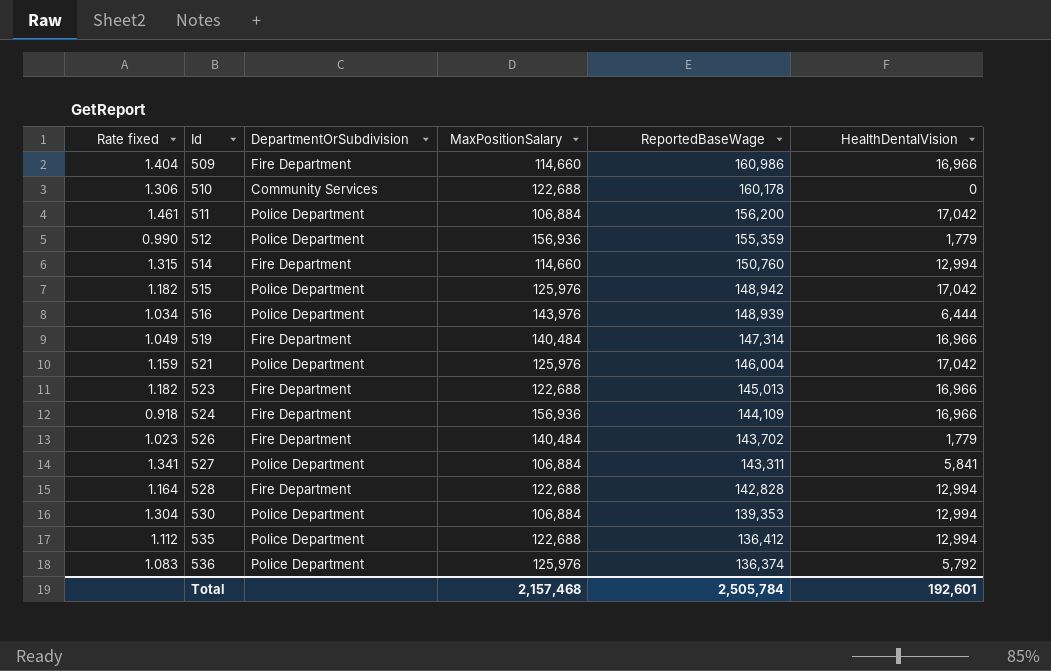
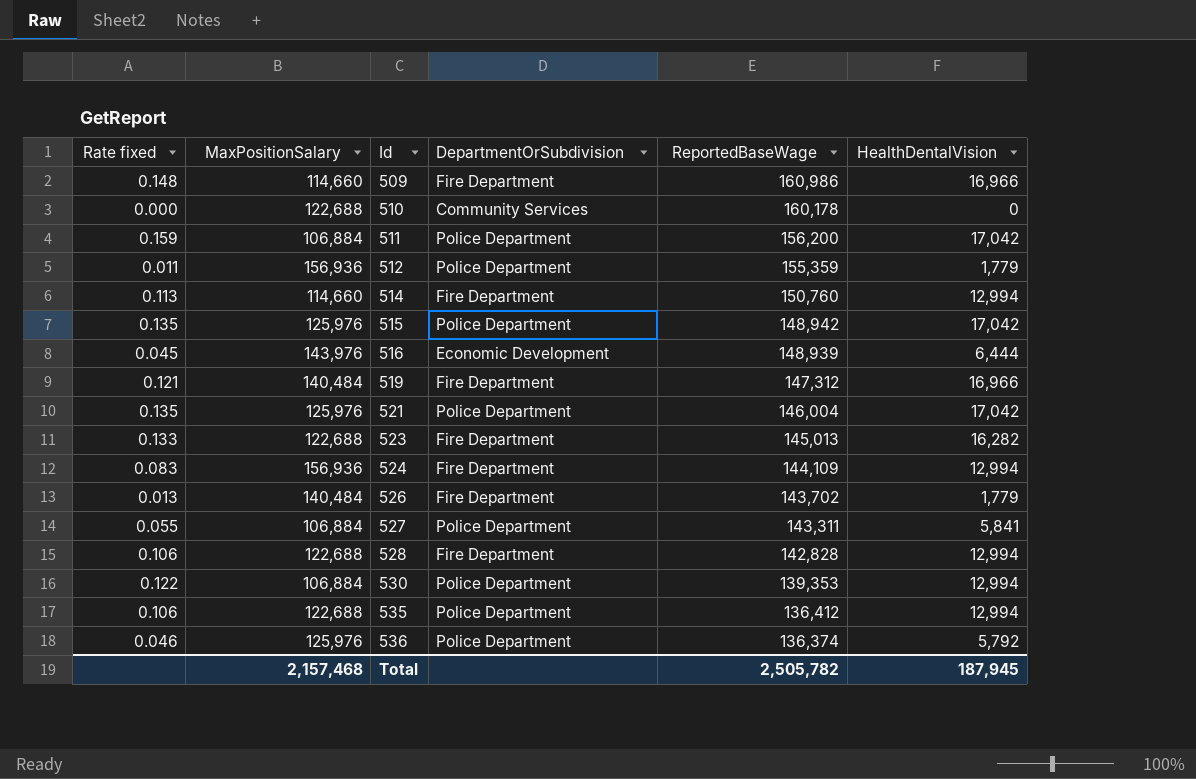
column Rate fixed | formula: [ReportedBaseWage] / [MaxPositionSalary] -> [HealthDentalVision] / [MaxPositionSalary]
column MaxPositionSalary | position: 4 -> 2
516 | DepartmentOrSubdivision: Police Department -> Economic Development
519 | ReportedBaseWage: 147,314 -> 147,312
523 | HealthDentalVision: 16,966 -> 16,282
524 | HealthDentalVision: 16,966 -> 12,994
Total | ReportedBaseWage: 2,505,784 -> 2,505,782
Total | HealthDentalVision: 192,601 -> 187,945

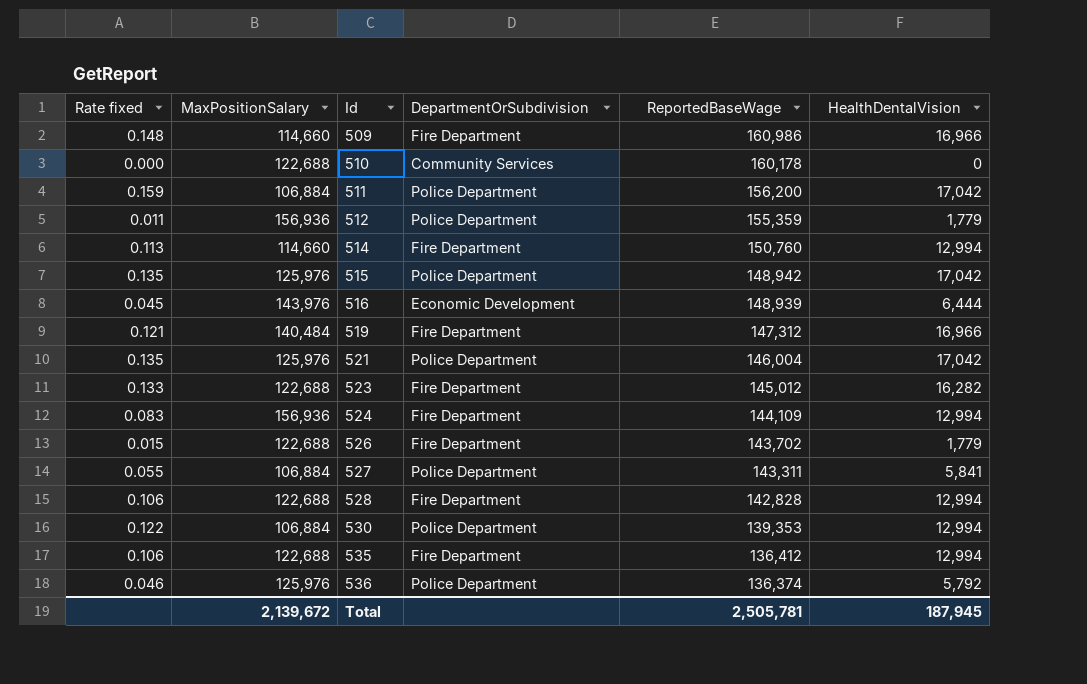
523 | ReportedBaseWage: 145,013 -> 145,012
526 | Rate fixed: 0.013 -> 0.015
526 | MaxPositionSalary: 140,484 -> 122,688
535 | DepartmentOrSubdivision: Police Department -> Fire Department
Total | MaxPositionSalary: 2,157,468 -> 2,139,672
Total | ReportedBaseWage: 2,505,782 -> 2,505,781

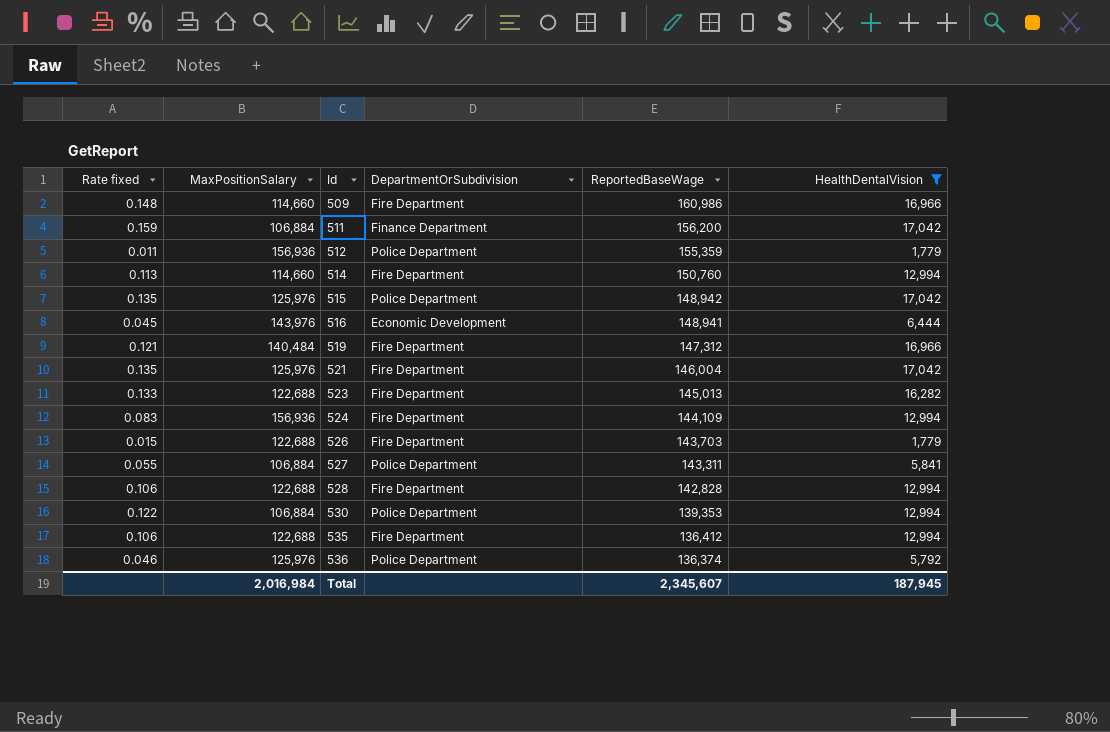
filter: none -> HealthDentalVision != 0
511 | DepartmentOrSubdivision: Police Department -> Finance Department
516 | ReportedBaseWage: 148,939 -> 148,941
521 | DepartmentOrSubdivision: Police Department -> Fire Department
523 | ReportedBaseWage: 145,012 -> 145,013
526 | ReportedBaseWage: 143,702 -> 143,703
Total | MaxPositionSalary: 2,139,672 -> 2,016,984
Total | ReportedBaseWage: 2,505,781 -> 2,345,607

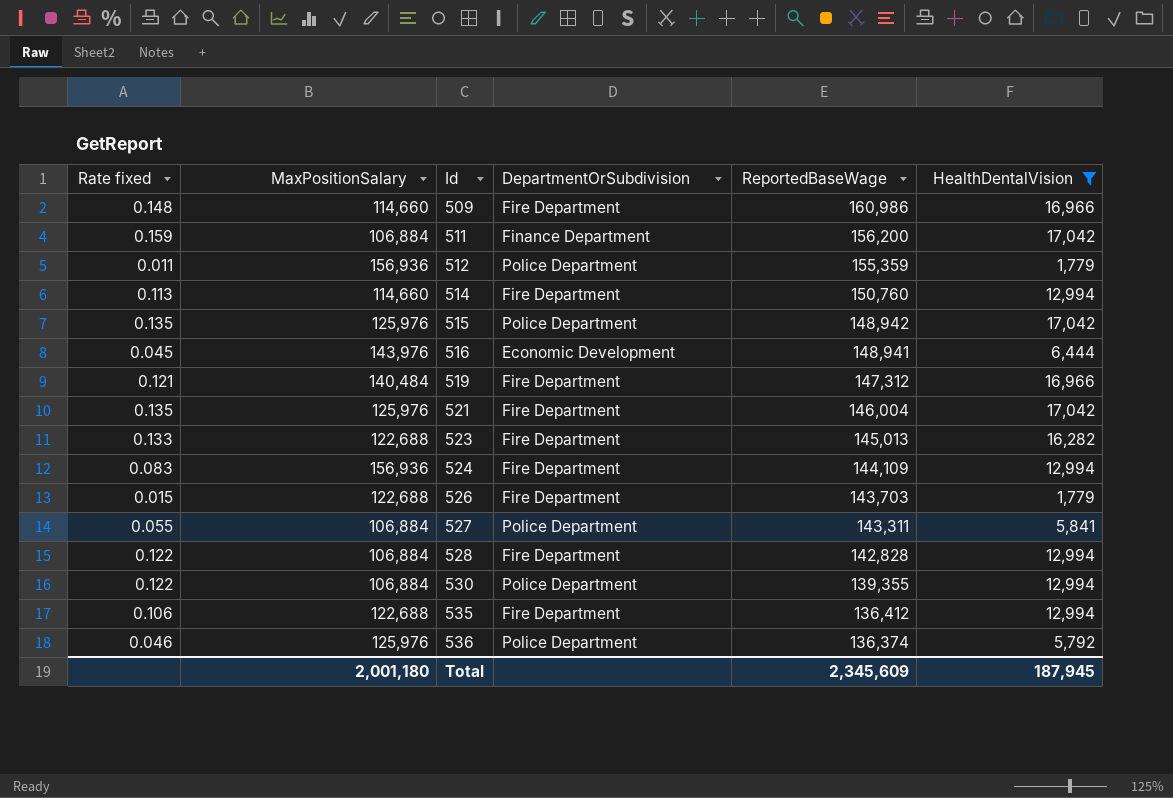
528 | Rate fixed: 0.106 -> 0.122
528 | MaxPositionSalary: 122,688 -> 106,884
530 | ReportedBaseWage: 139,353 -> 139,355
Total | MaxPositionSalary: 2,016,984 -> 2,001,180
Total | ReportedBaseWage: 2,345,607 -> 2,345,609

